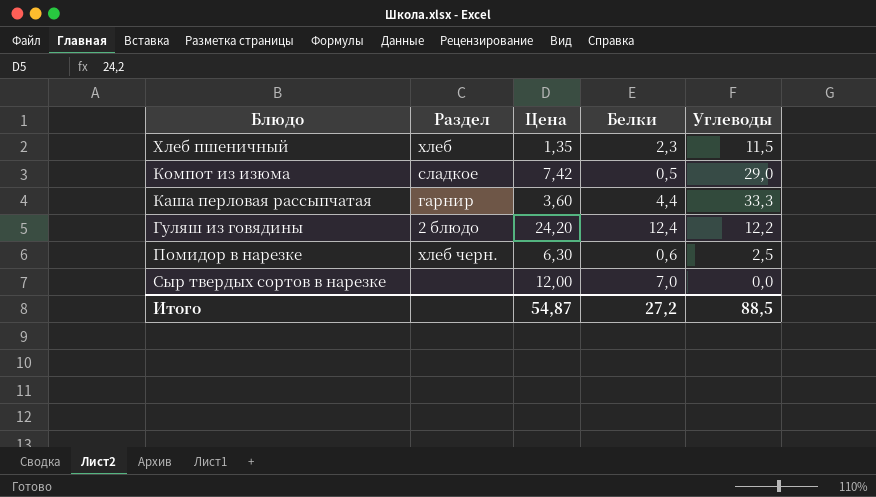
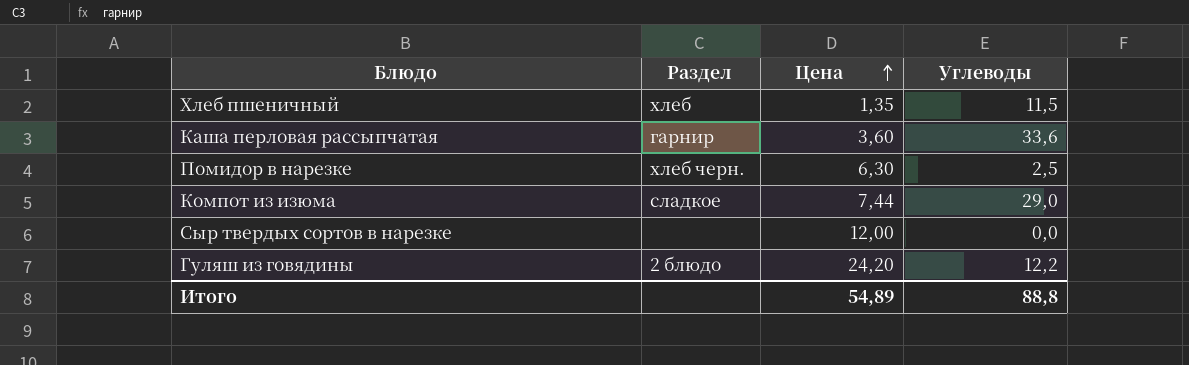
row order: none -> Цена ascending
column Белки | position: 4 -> none
Каша перловая рассыпчатая | Углеводы: 33,3 -> 33,6
Компот из изюма | Цена: 7,42 -> 7,44
Итого | Цена: 54,87 -> 54,89
Итого | Углеводы: 88,5 -> 88,8

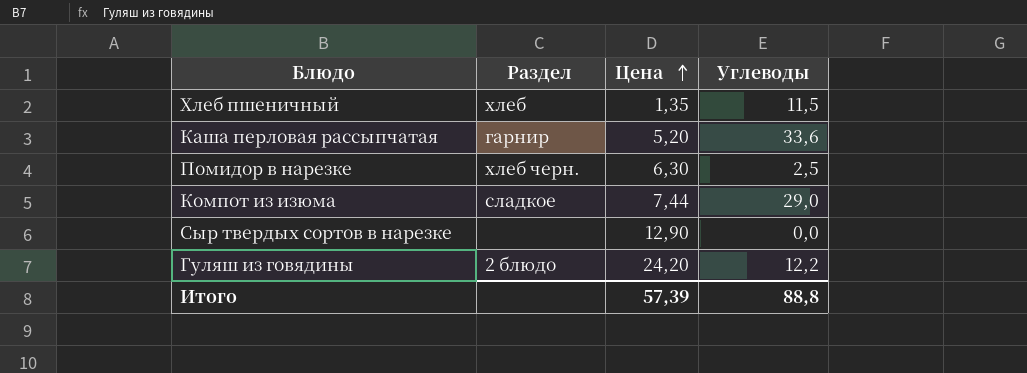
Каша перловая рассыпчатая | Цена: 3,60 -> 5,20
Сыр твердых сортов в нарезке | Цена: 12,00 -> 12,90
Итого | Цена: 54,89 -> 57,39

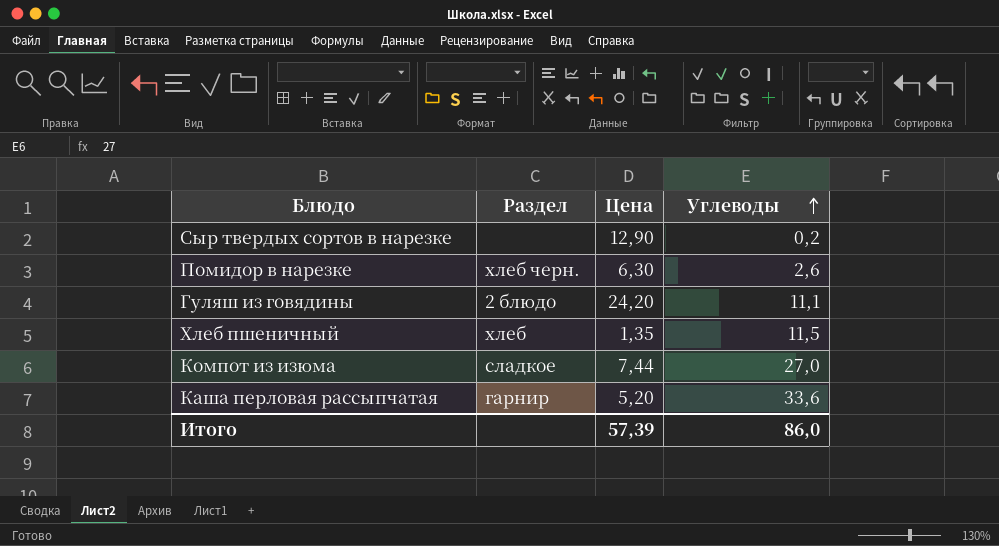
row order: Цена ascending -> Углеводы ascending
Сыр твердых сортов в нарезке | Углеводы: 0,0 -> 0,2
Помидор в нарезке | Углеводы: 2,5 -> 2,6
Гуляш из говядины | Углеводы: 12,2 -> 11,1
Компот из изюма | Углеводы: 29,0 -> 27,0
Итого | Углеводы: 88,8 -> 86,0

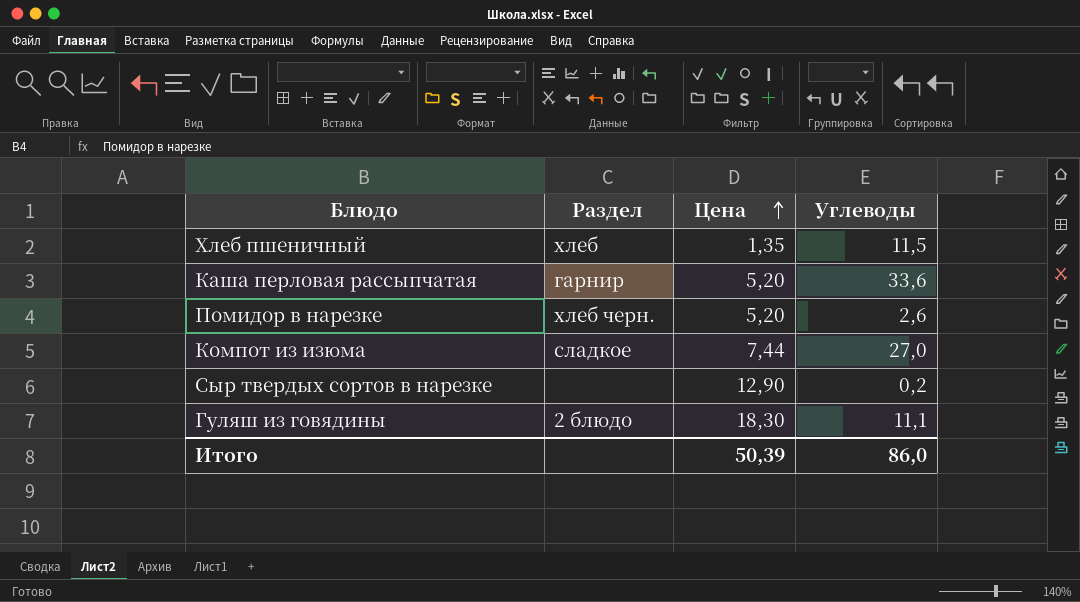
row order: Углеводы ascending -> Цена ascending
Помидор в нарезке | Цена: 6,30 -> 5,20
Гуляш из говядины | Цена: 24,20 -> 18,30
Итого | Цена: 57,39 -> 50,39

